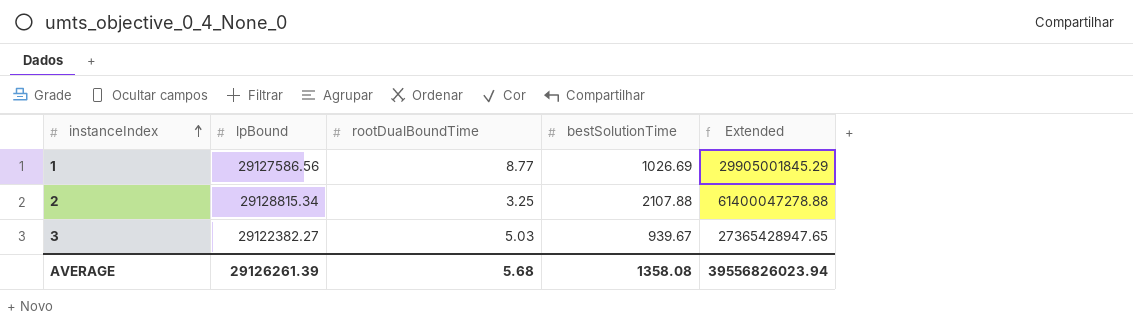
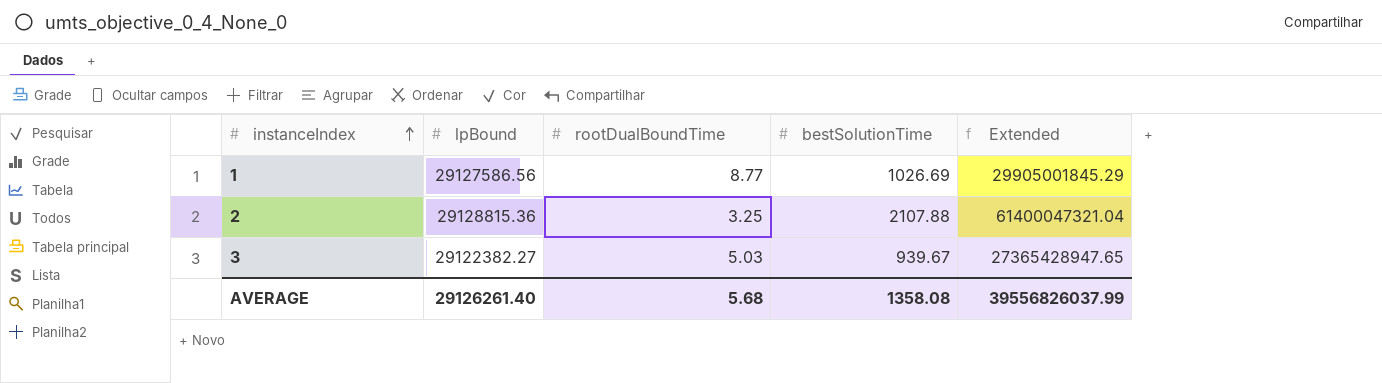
2 | lpBound: 29128815.34 -> 29128815.36
2 | Extended: 61400047278.88 -> 61400047321.04
AVERAGE | lpBound: 29126261.39 -> 29126261.40
AVERAGE | Extended: 39556826023.94 -> 39556826037.99

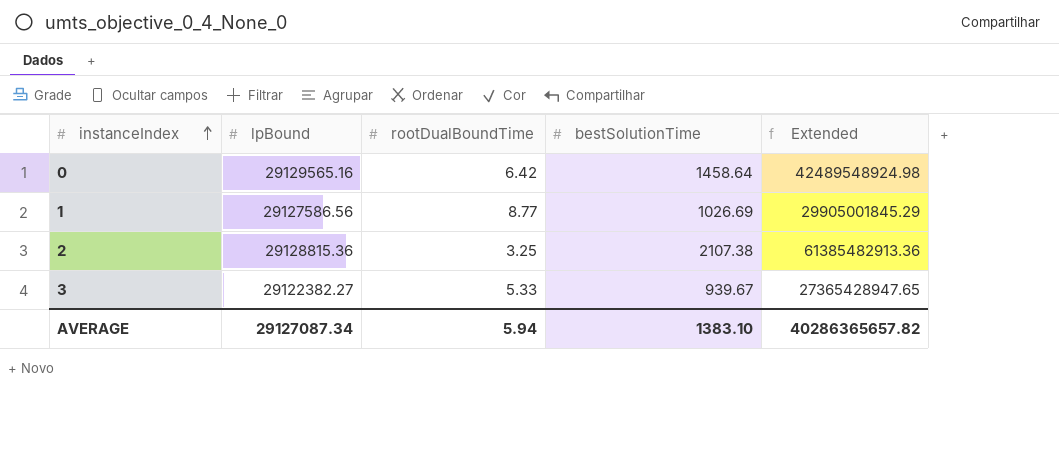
row 0: none -> 29129565.16 | 6.42 | 1458.64 | 42489548924.98
2 | bestSolutionTime: 2107.88 -> 2107.38
2 | Extended: 61400047321.04 -> 61385482913.36
3 | rootDualBoundTime: 5.03 -> 5.33
AVERAGE | lpBound: 29126261.40 -> 29127087.34
AVERAGE | rootDualBoundTime: 5.68 -> 5.94
AVERAGE | bestSolutionTime: 1358.08 -> 1383.10
AVERAGE | Extended: 39556826037.99 -> 40286365657.82

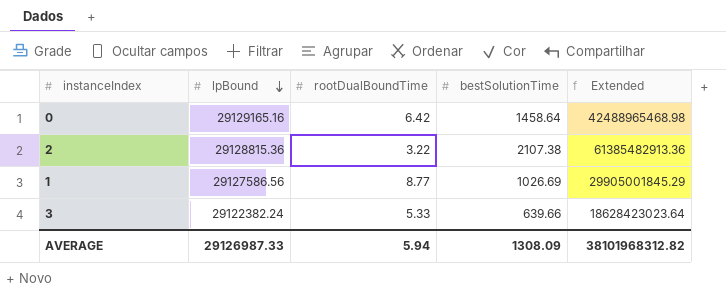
row order: instanceIndex ascending -> lpBound descending
0 | lpBound: 29129565.16 -> 29129165.16
0 | Extended: 42489548924.98 -> 42488965468.98
2 | rootDualBoundTime: 3.25 -> 3.22
3 | lpBound: 29122382.27 -> 29122382.24
3 | bestSolutionTime: 939.67 -> 639.66
3 | Extended: 27365428947.65 -> 18628423023.64
AVERAGE | lpBound: 29127087.34 -> 29126987.33
AVERAGE | bestSolutionTime: 1383.10 -> 1308.09
AVERAGE | Extended: 40286365657.82 -> 38101968312.82

